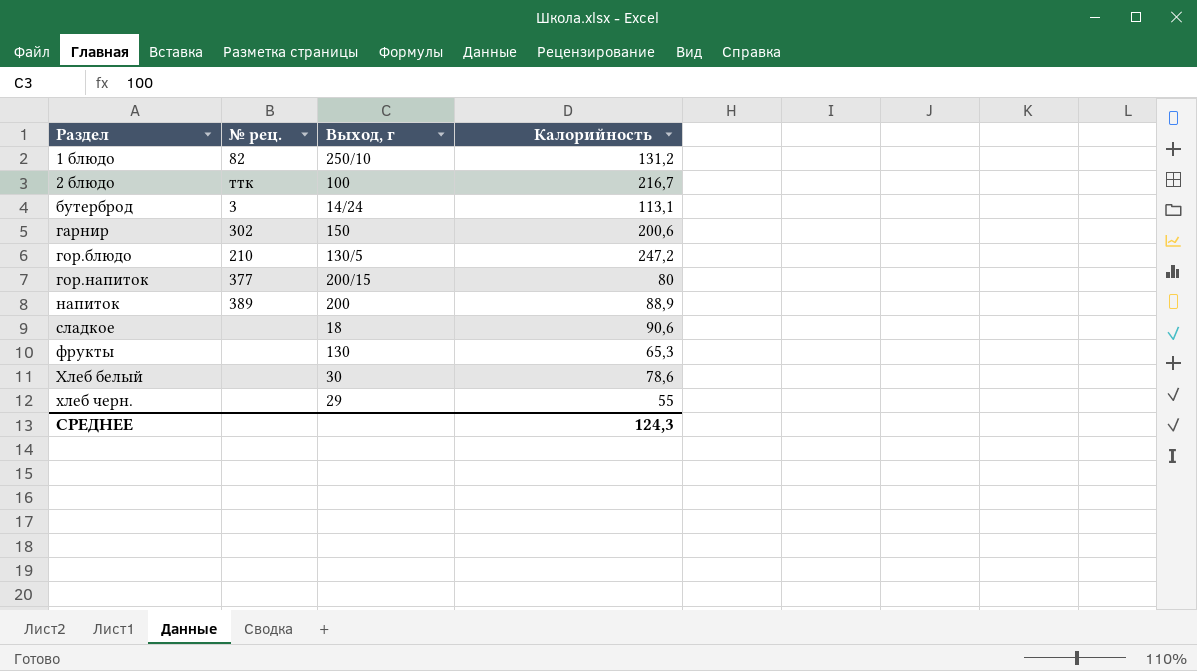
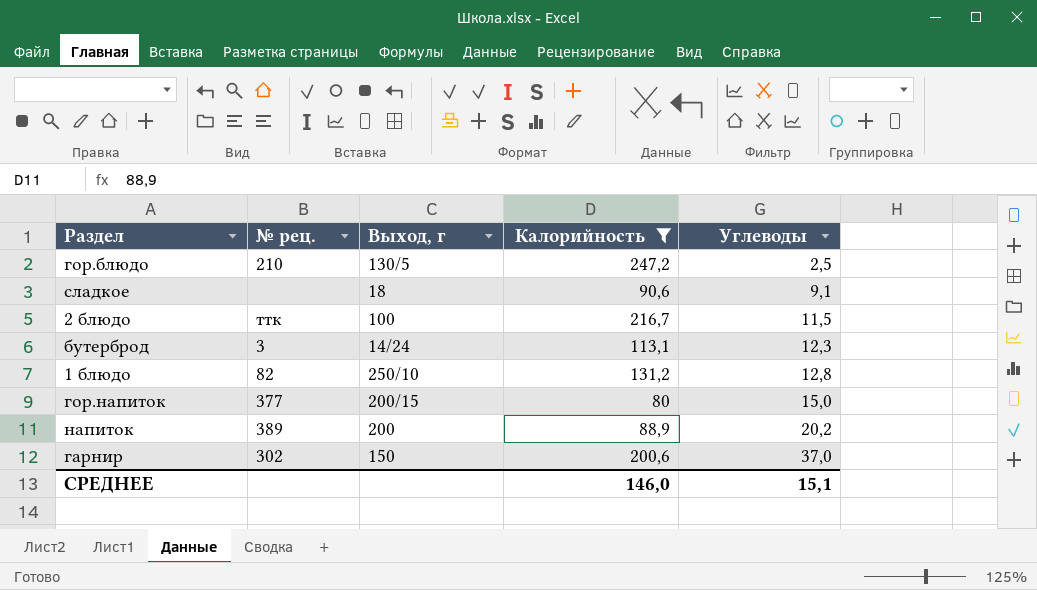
filter: none -> Калорийность >= 80
row order: Раздел ascending -> Углеводы ascending
column Углеводы | position: none -> 5
СРЕДНЕЕ | Калорийность: 124,3 -> 146,0

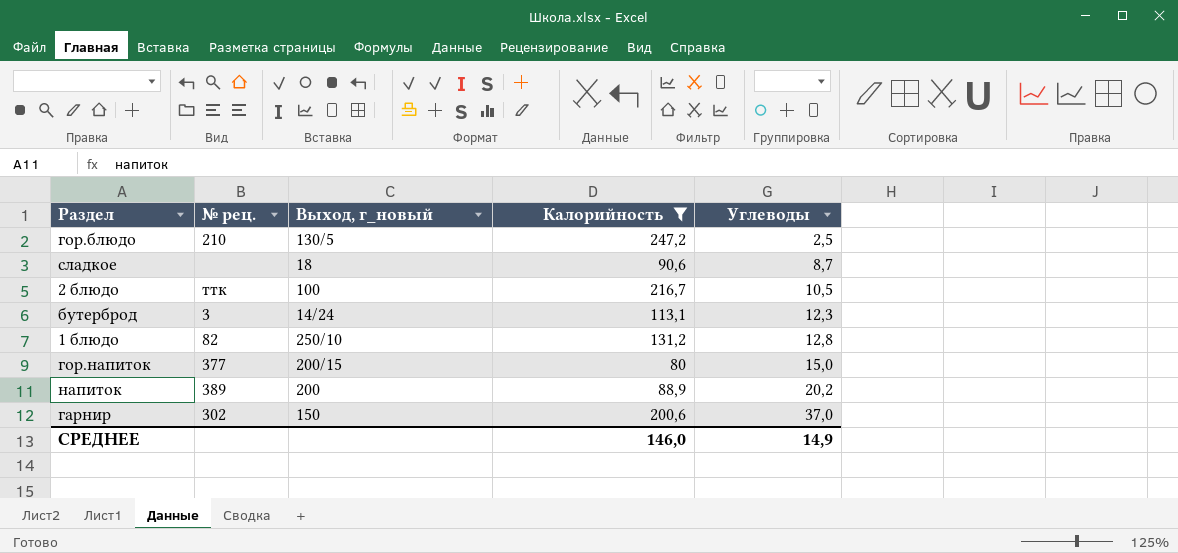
column name: Выход, г -> Выход, г_новый
сладкое | Углеводы: 9,1 -> 8,7
2 блюдо | Углеводы: 11,5 -> 10,5
СРЕДНЕЕ | Углеводы: 15,1 -> 14,9

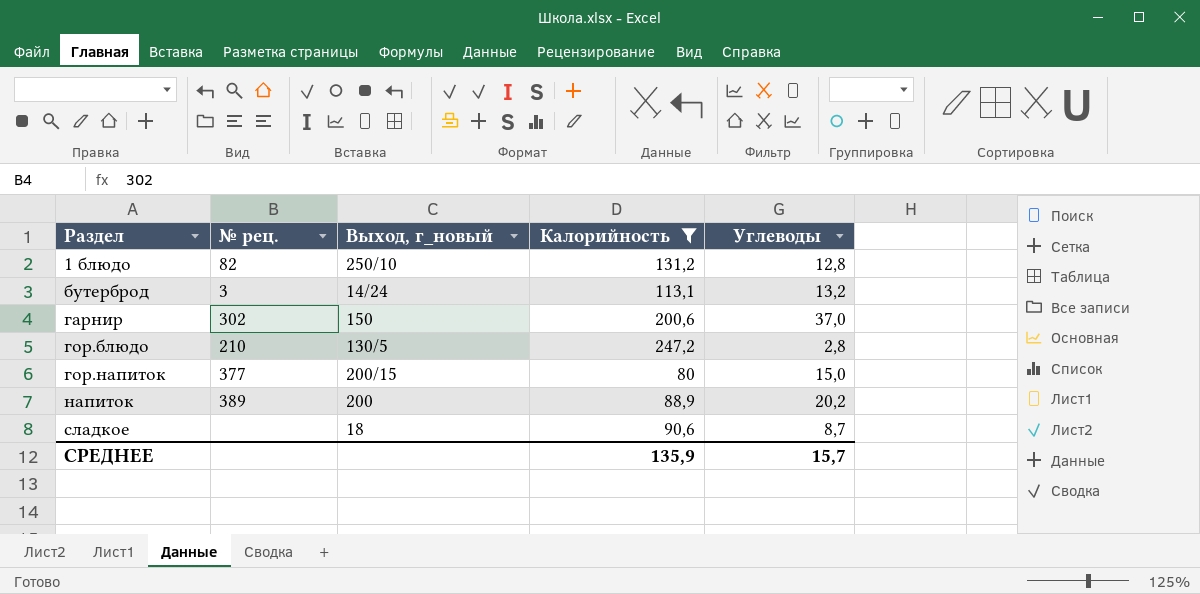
row order: Углеводы ascending -> Раздел ascending
row 2 блюдо: ттк | 100 | 216,7 | 10,5 -> none
бутерброд | Углеводы: 12,3 -> 13,2
гор.блюдо | Углеводы: 2,5 -> 2,8
СРЕДНЕЕ | Калорийность: 146,0 -> 135,9
СРЕДНЕЕ | Углеводы: 14,9 -> 15,7

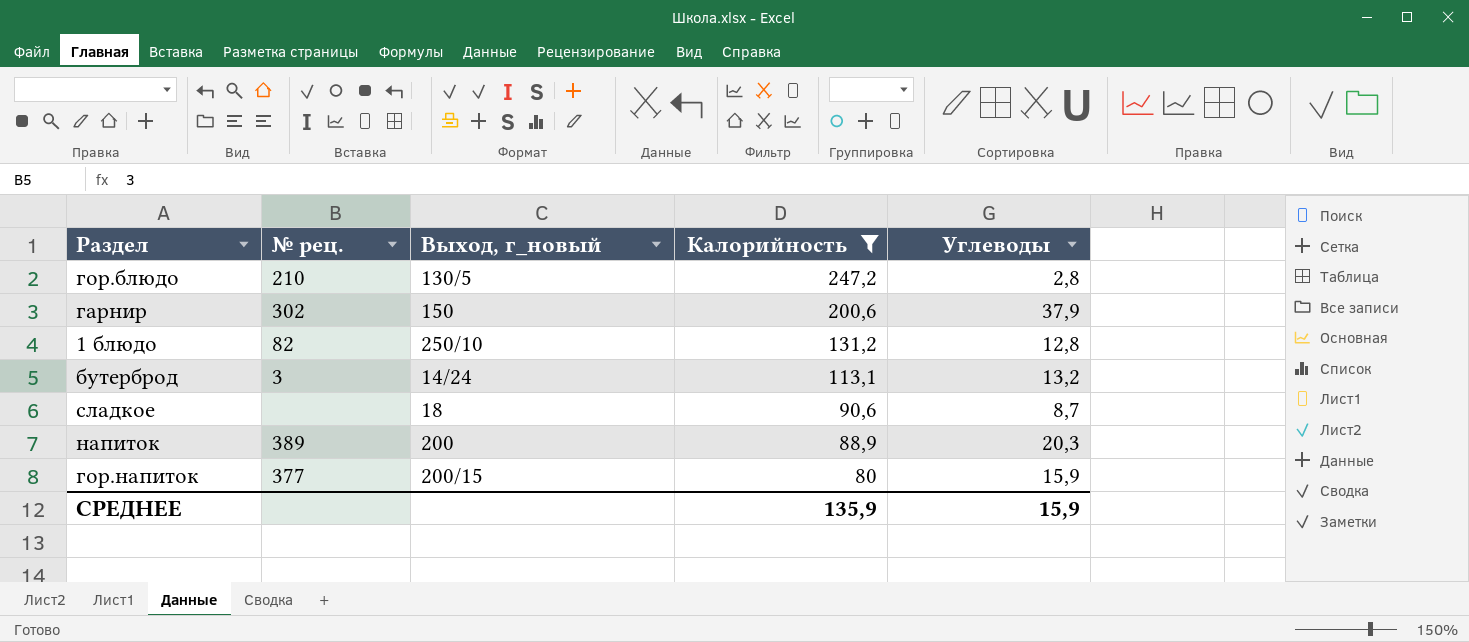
row order: Раздел ascending -> Калорийность descending
гарнир | Углеводы: 37,0 -> 37,9
напиток | Углеводы: 20,2 -> 20,3
гор.напиток | Углеводы: 15,0 -> 15,9
СРЕДНЕЕ | Углеводы: 15,7 -> 15,9

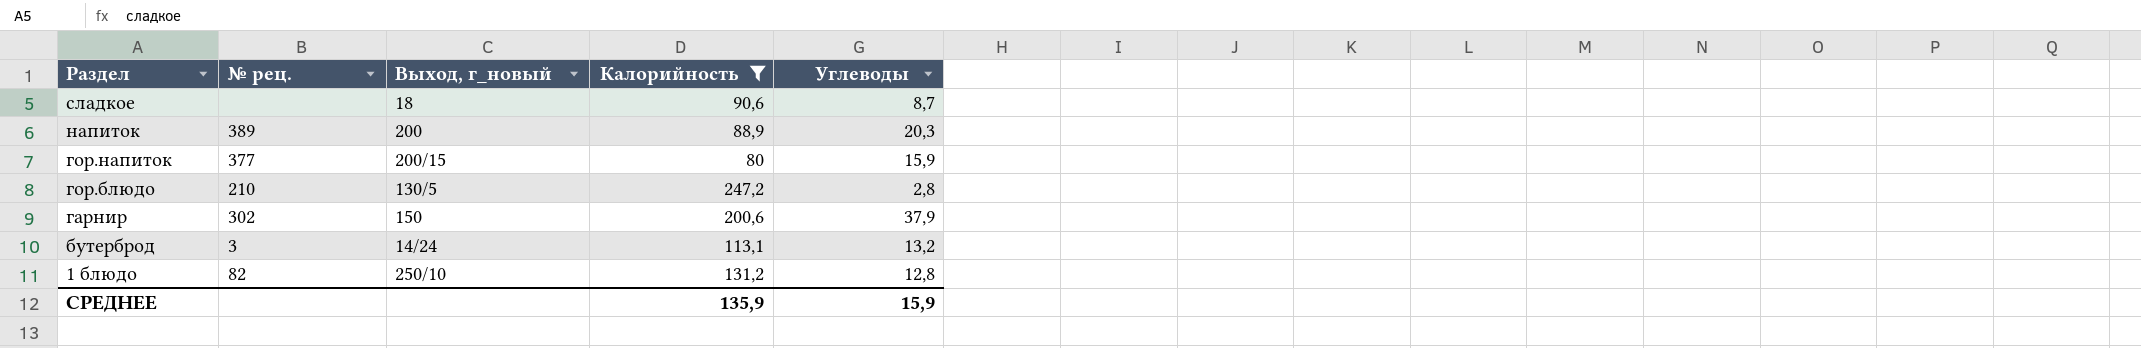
row order: Калорийность descending -> Раздел descending

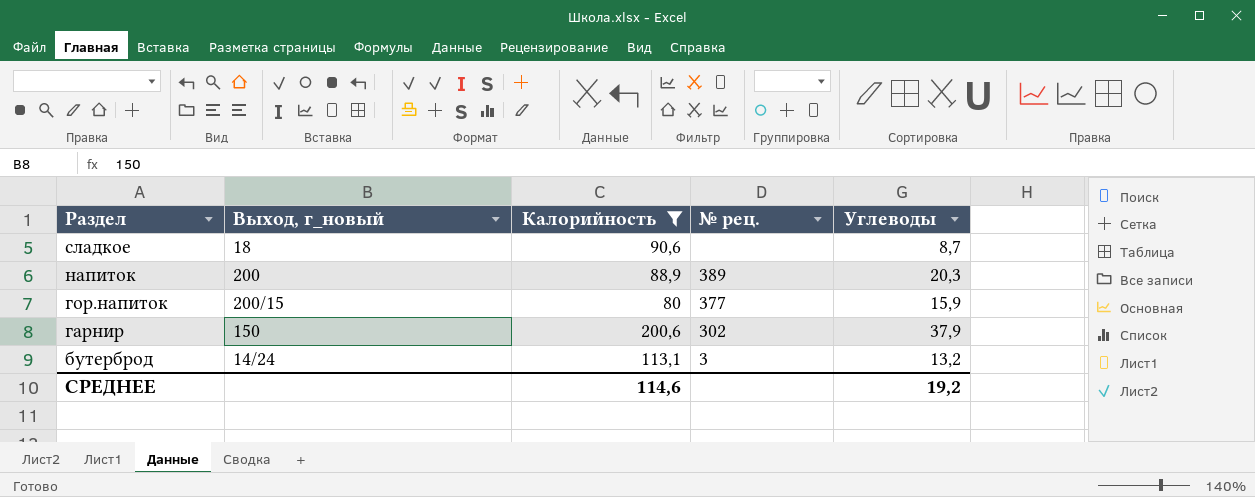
column № рец. | position: 2 -> 4
row гор.блюдо: 210 | 130/5 | 247,2 | 2,8 -> none
row 1 блюдо: 82 | 250/10 | 131,2 | 12,8 -> none
СРЕДНЕЕ | Калорийность: 135,9 -> 114,6
СРЕДНЕЕ | Углеводы: 15,9 -> 19,2

